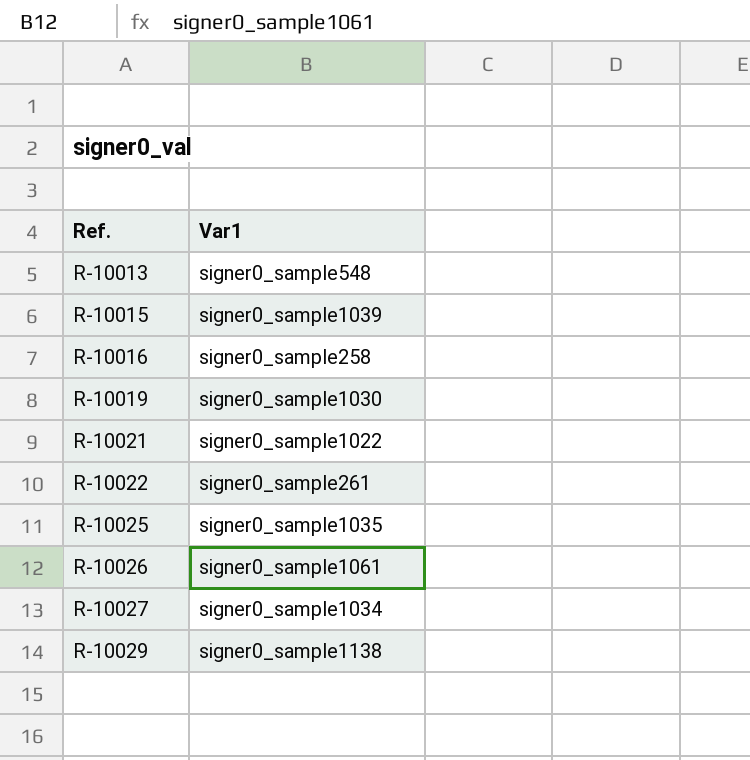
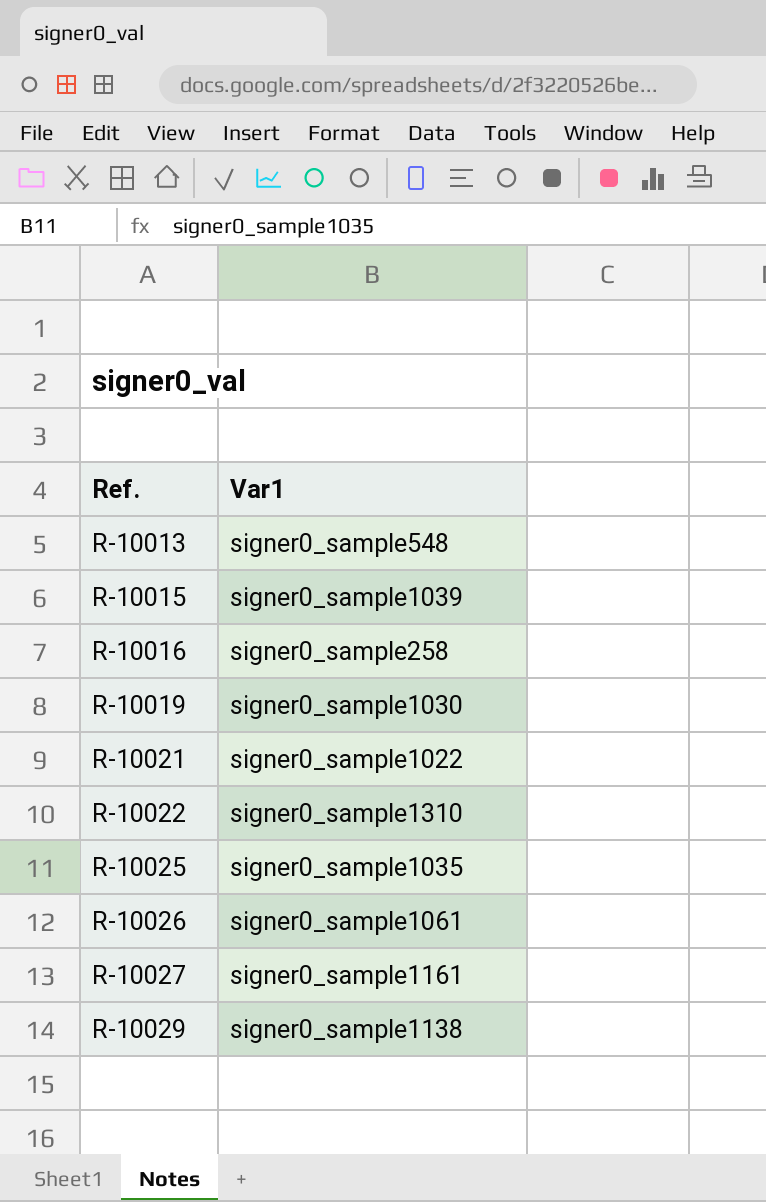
R-10022 | Var1: signer0_sample261 -> signer0_sample1310
R-10027 | Var1: signer0_sample1034 -> signer0_sample1161

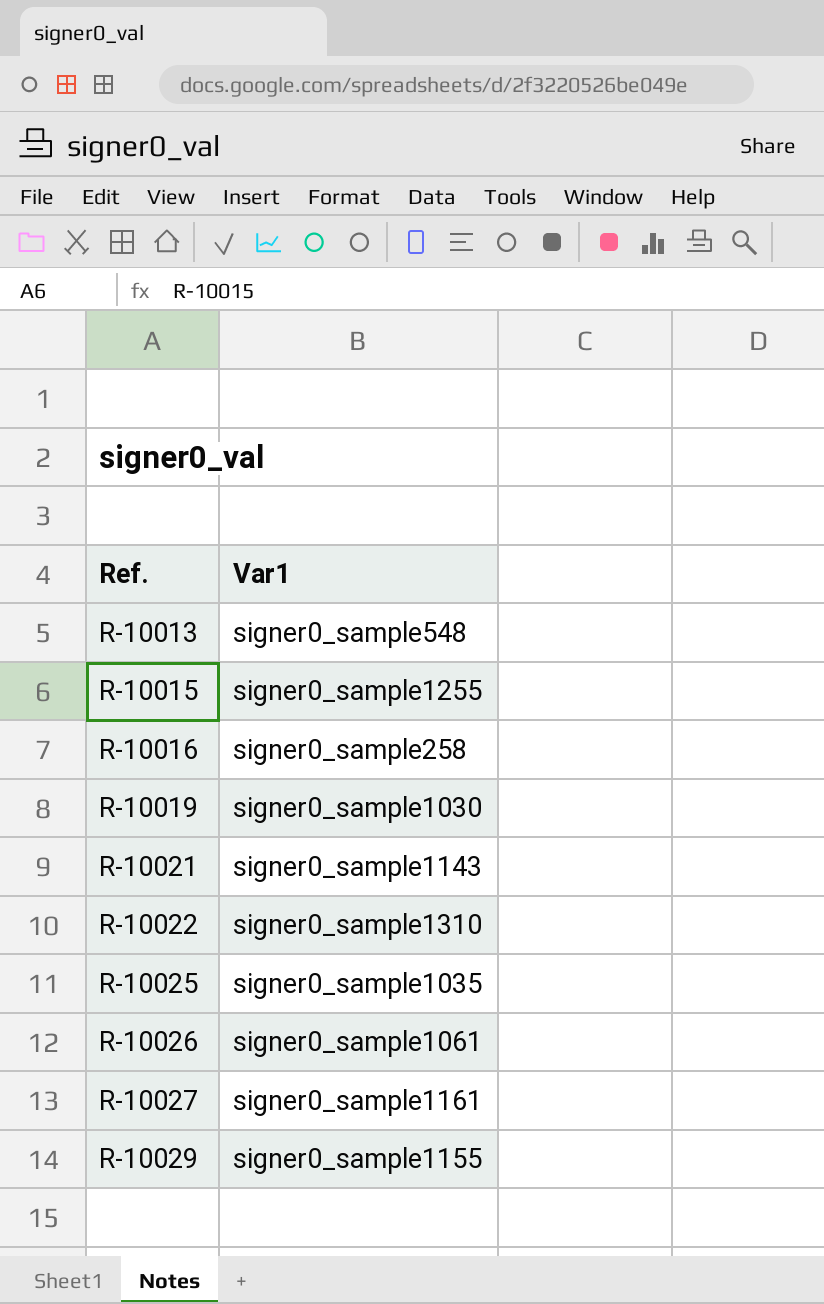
R-10015 | Var1: signer0_sample1039 -> signer0_sample1255
R-10021 | Var1: signer0_sample1022 -> signer0_sample1143
R-10029 | Var1: signer0_sample1138 -> signer0_sample1155

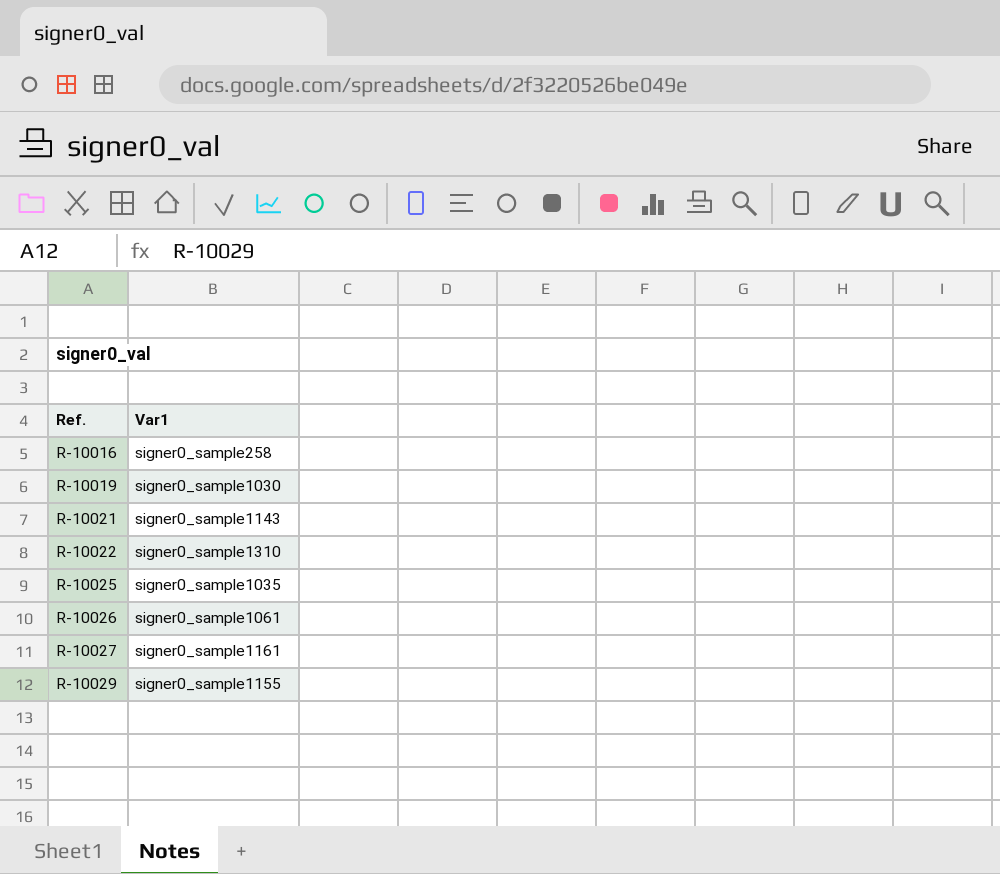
row R-10013: signer0_sample548 -> none
row R-10015: signer0_sample1255 -> none

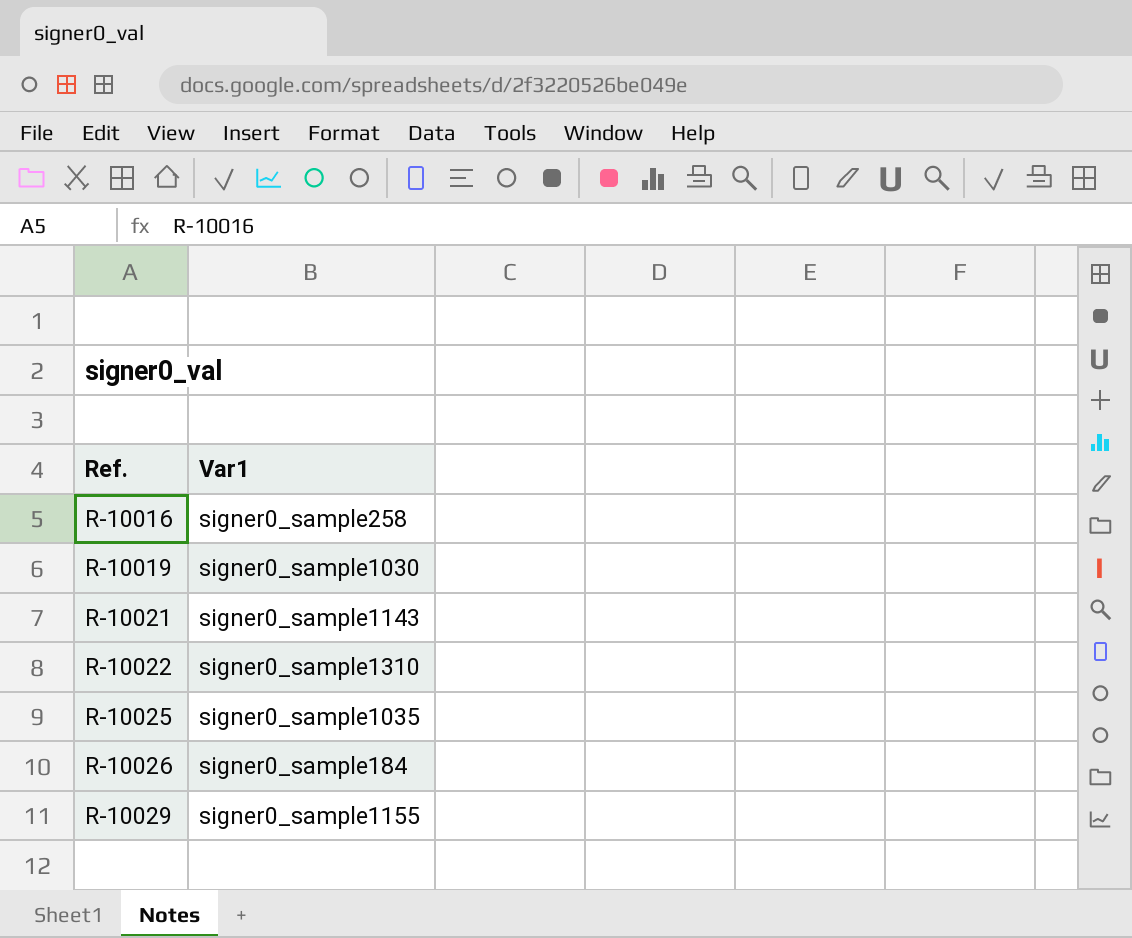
row R-10027: signer0_sample1161 -> none
R-10026 | Var1: signer0_sample1061 -> signer0_sample184

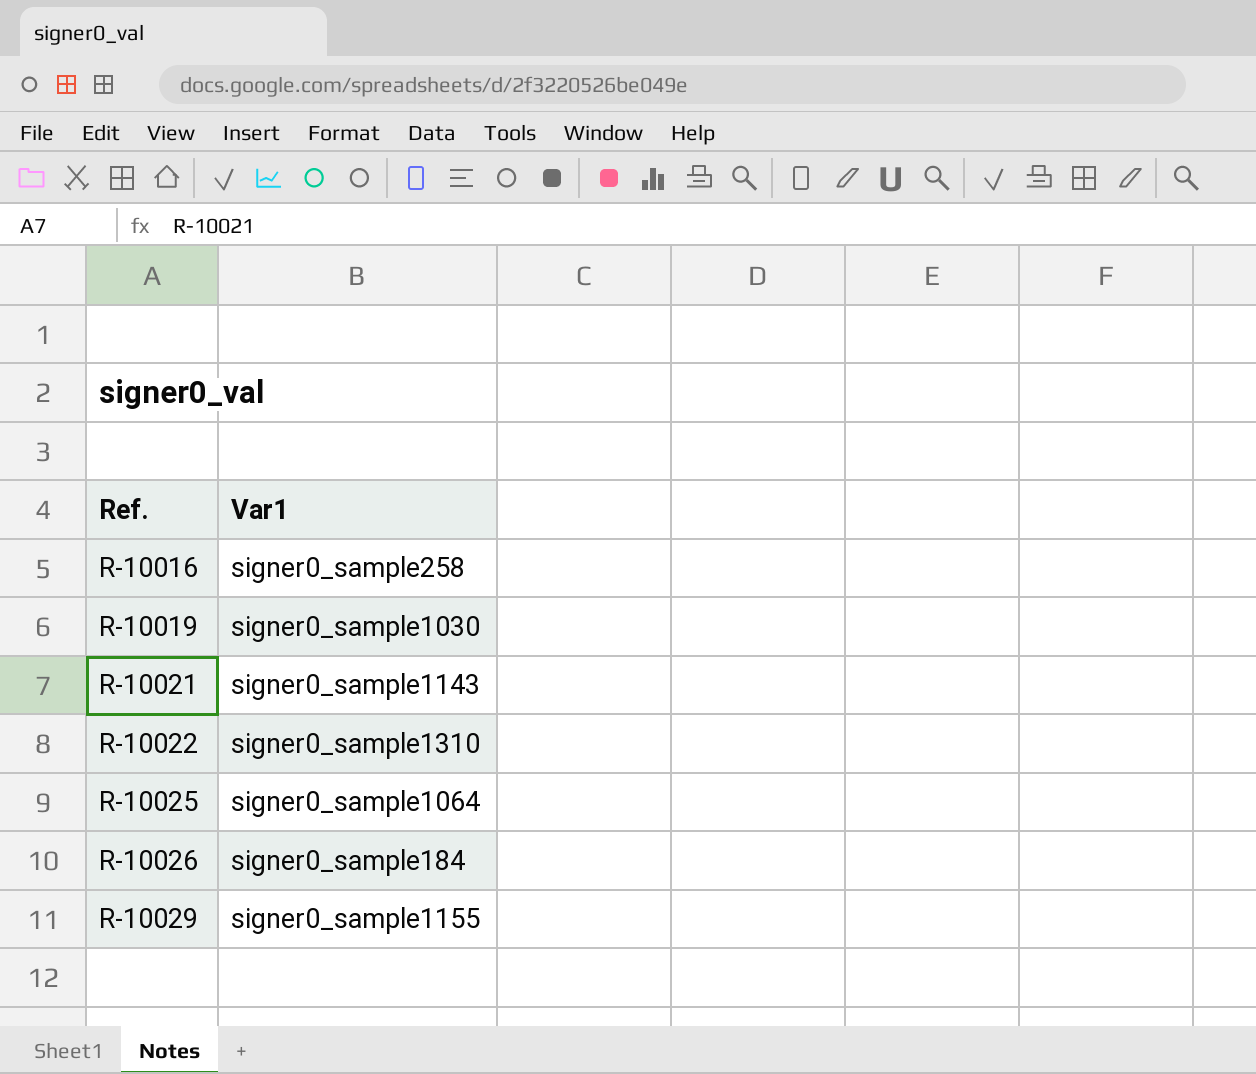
R-10025 | Var1: signer0_sample1035 -> signer0_sample1064

